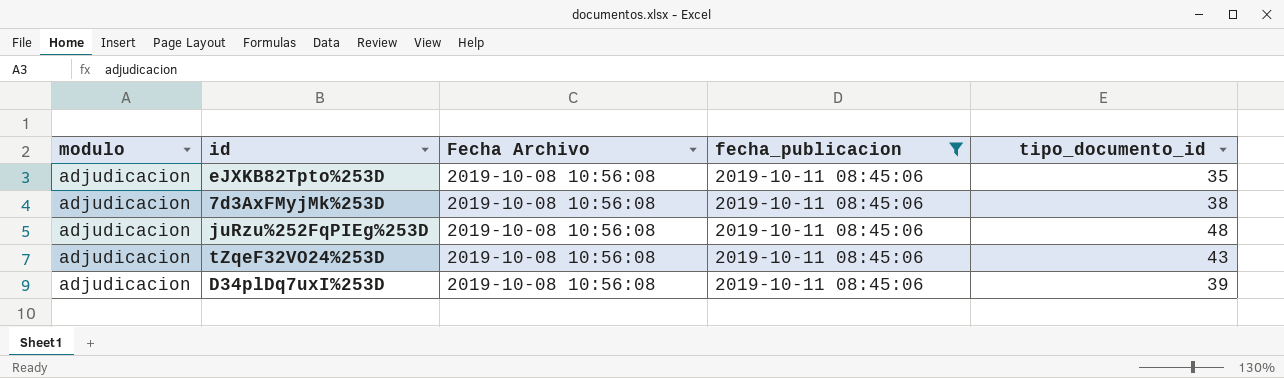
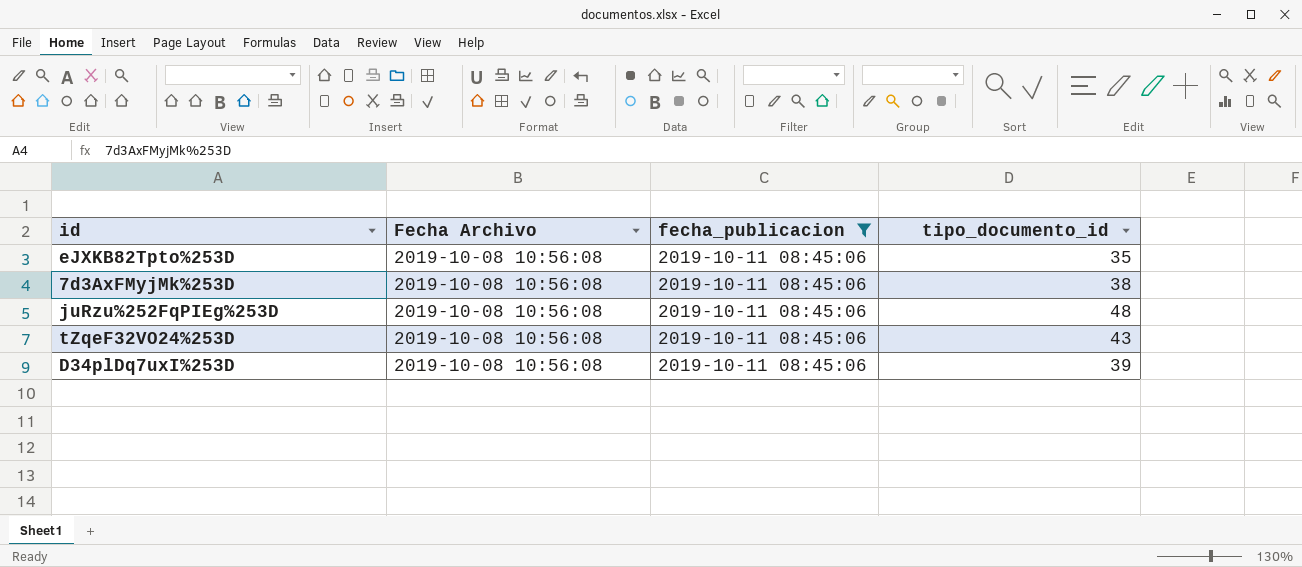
column modulo | position: 1 -> none

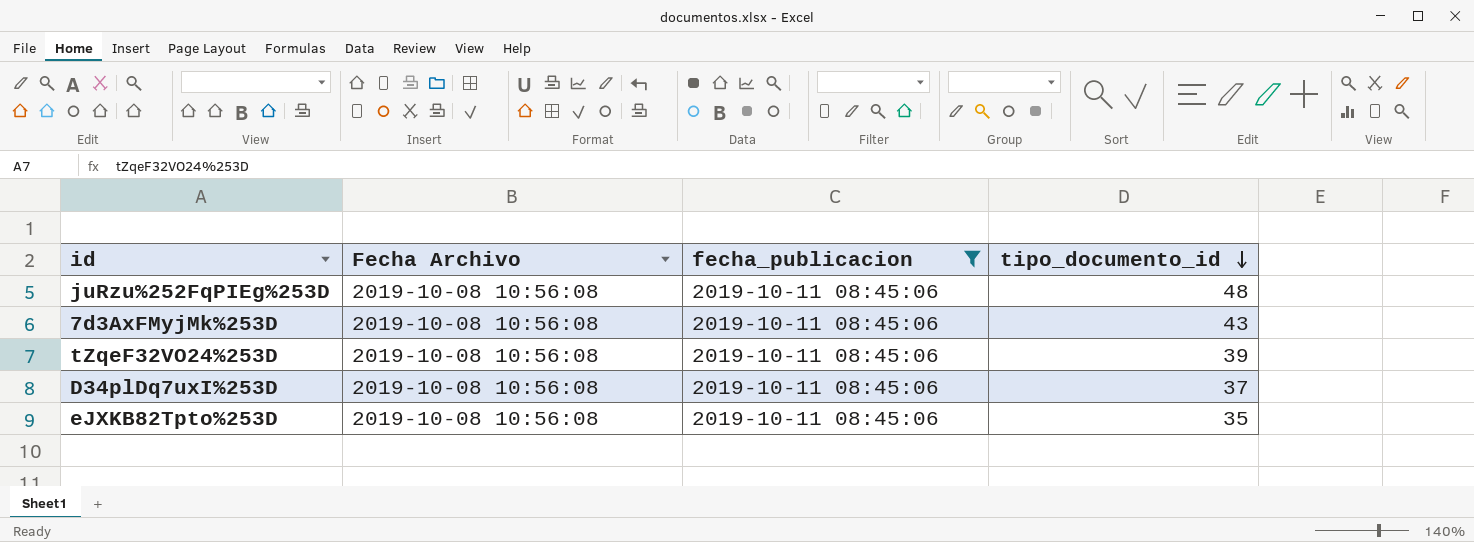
row order: none -> tipo_documento_id descending
7d3AxFMyjMk%253D | tipo_documento_id: 38 -> 43
tZqeF32VO24%253D | tipo_documento_id: 43 -> 39
D34plDq7uxI%253D | tipo_documento_id: 39 -> 37

